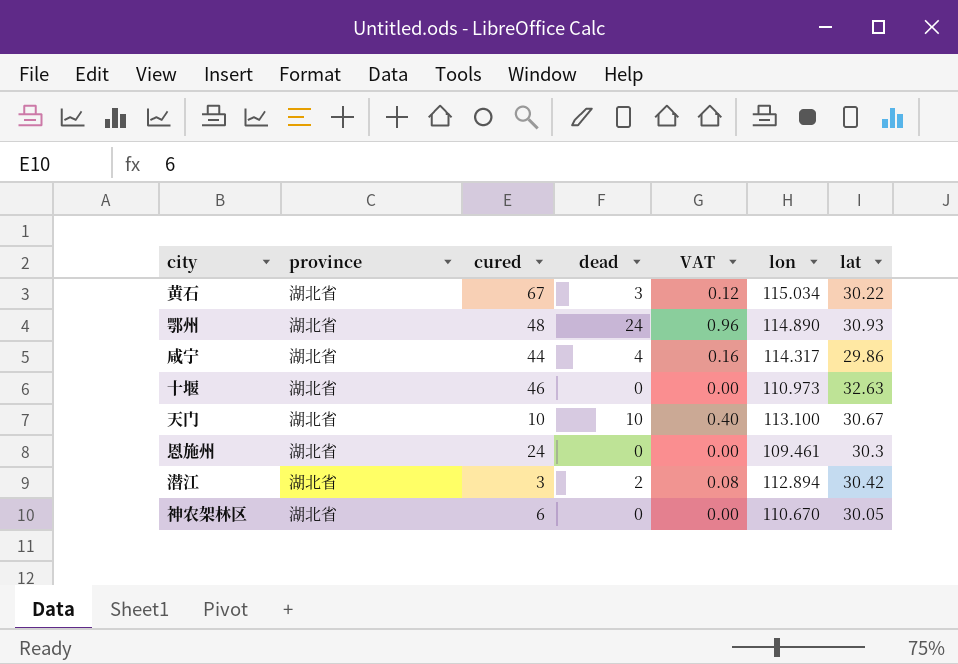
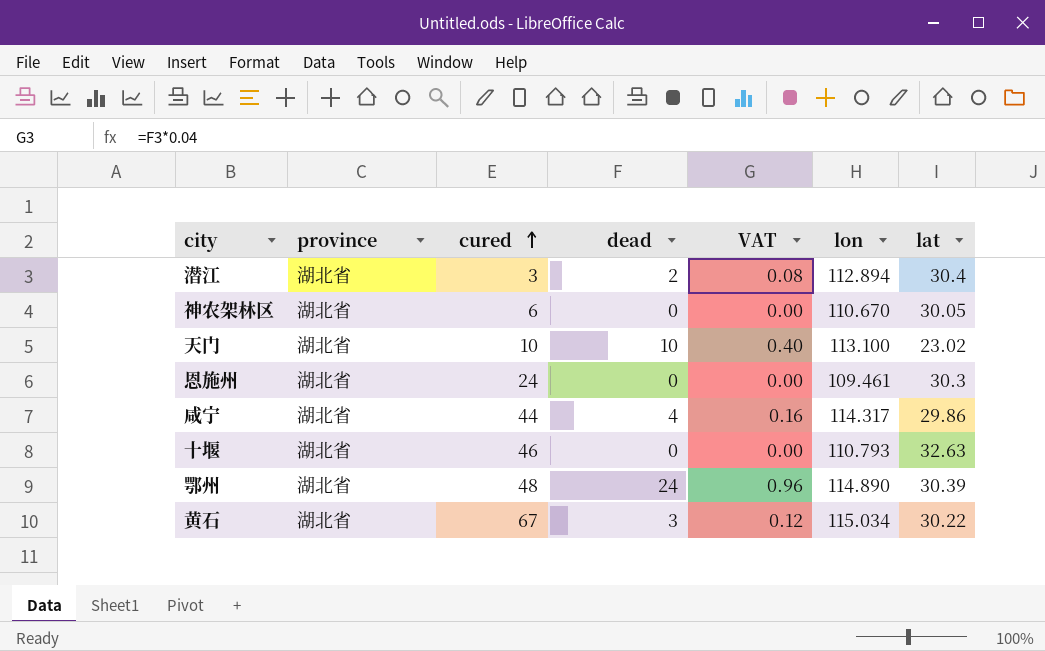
row order: none -> cured ascending
潜江 | lat: 30.42 -> 30.4
天门 | lat: 30.67 -> 23.02
十堰 | lon: 110.973 -> 110.793
鄂州 | lat: 30.93 -> 30.39

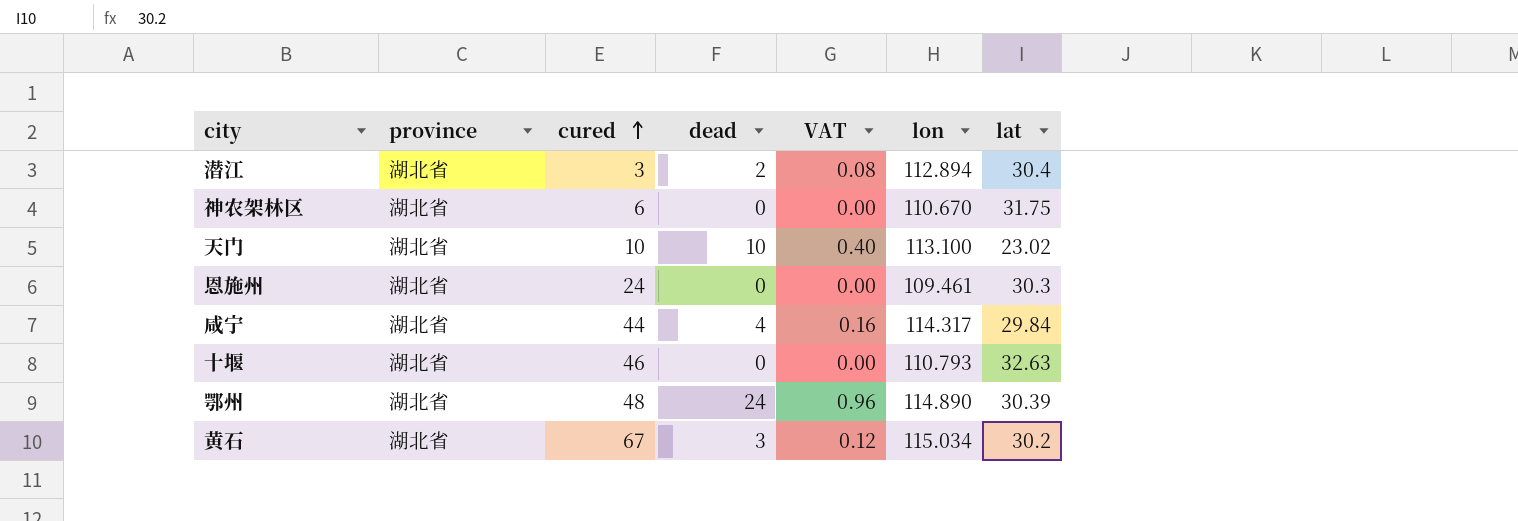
神农架林区 | lat: 30.05 -> 31.75
咸宁 | lat: 29.86 -> 29.84
黄石 | lat: 30.22 -> 30.2

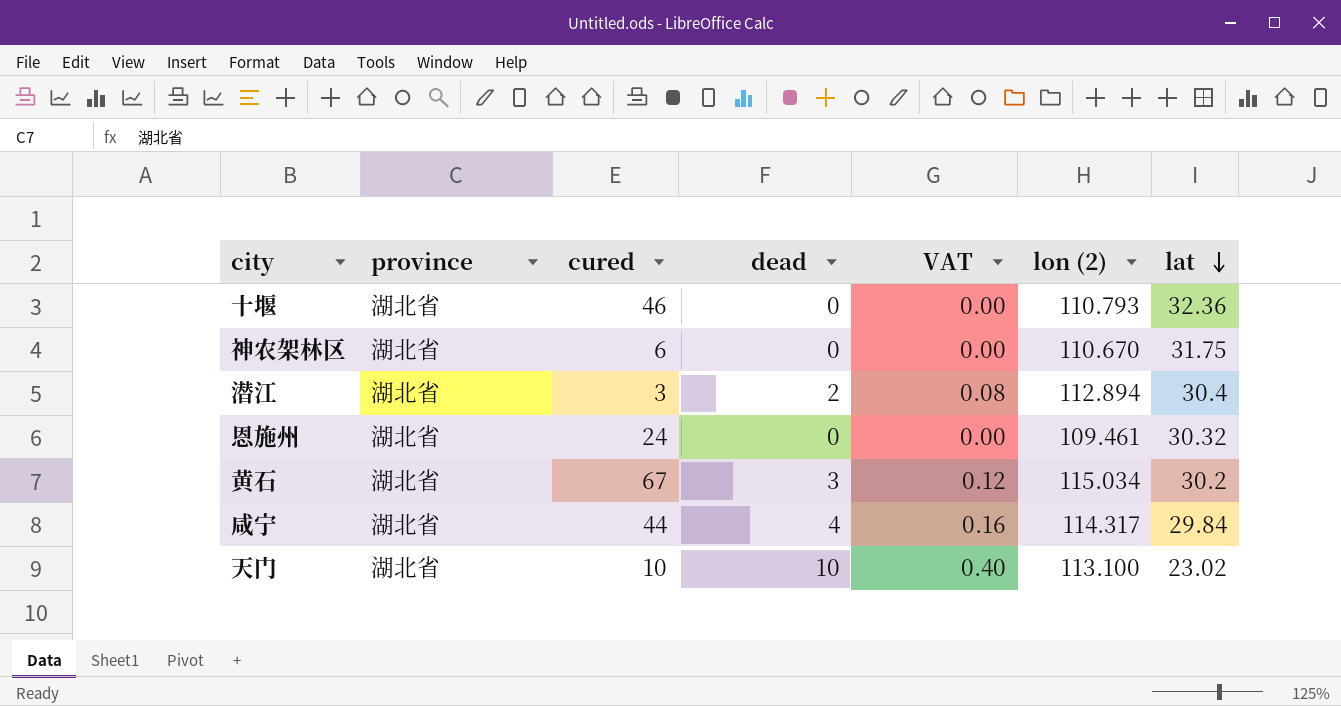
row order: cured ascending -> lat descending
column name: lon -> lon (2)
row 鄂州: 湖北省 | 48 | 24 | 0.96 | 114.890 | 30.39 -> none
十堰 | lat: 32.63 -> 32.36
恩施州 | lat: 30.3 -> 30.32

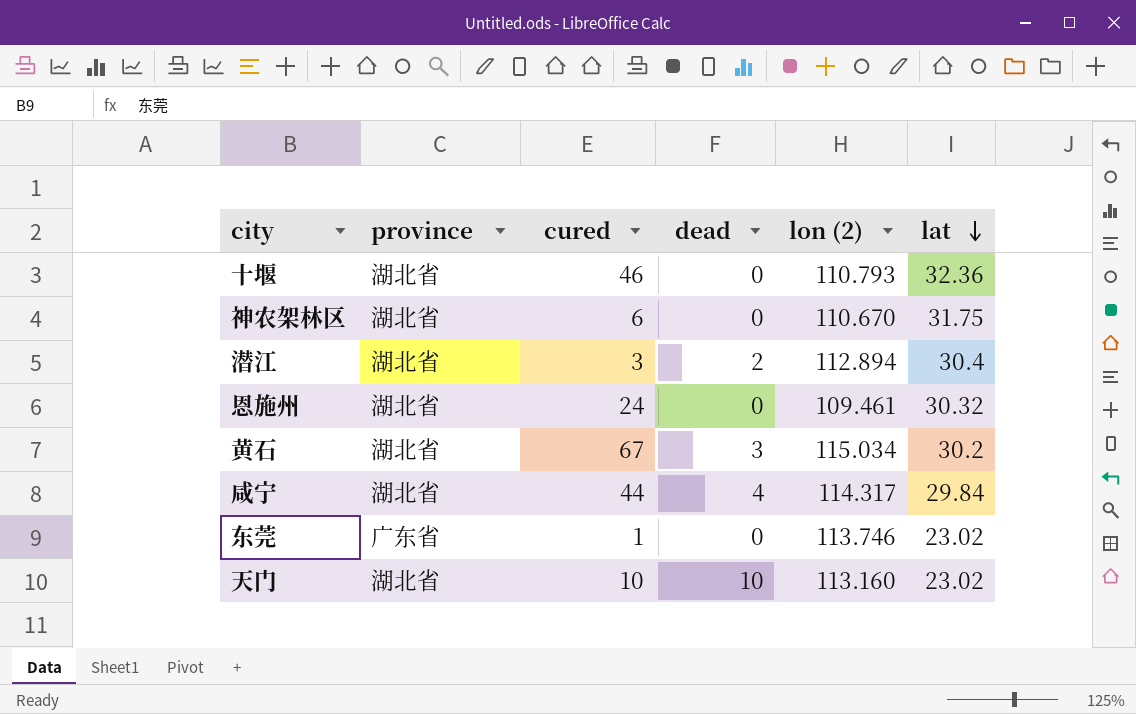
column VAT | formula: [dead] * 0.04 -> none
row 东莞: none -> 广东省 | 1 | 0 | 113.746 | 23.02
天门 | lon (2): 113.100 -> 113.160

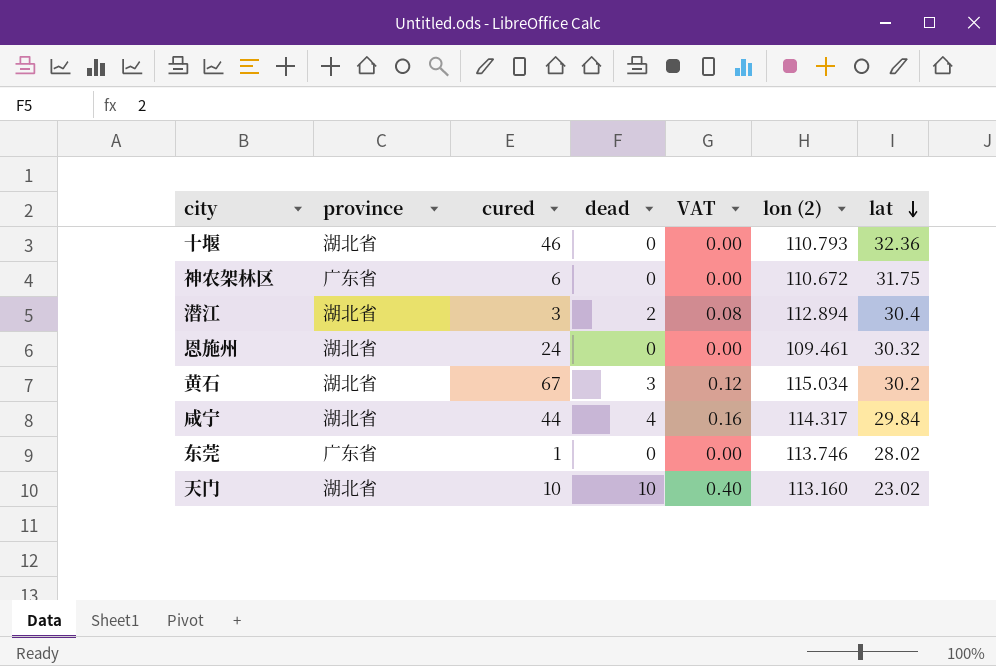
column VAT | formula: none -> [dead] * 0.04
神农架林区 | province: 湖北省 -> 广东省
神农架林区 | lon (2): 110.670 -> 110.672
东莞 | lat: 23.02 -> 28.02

